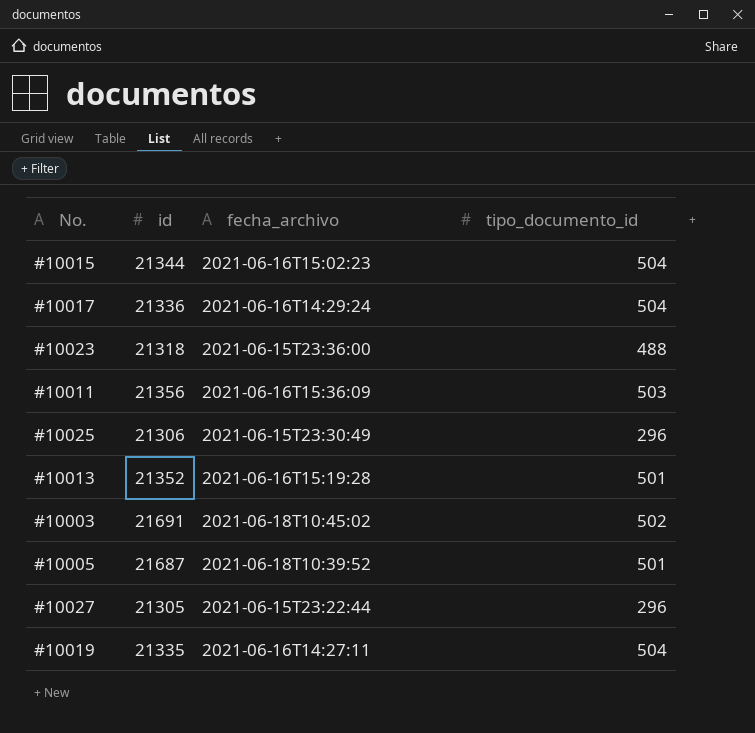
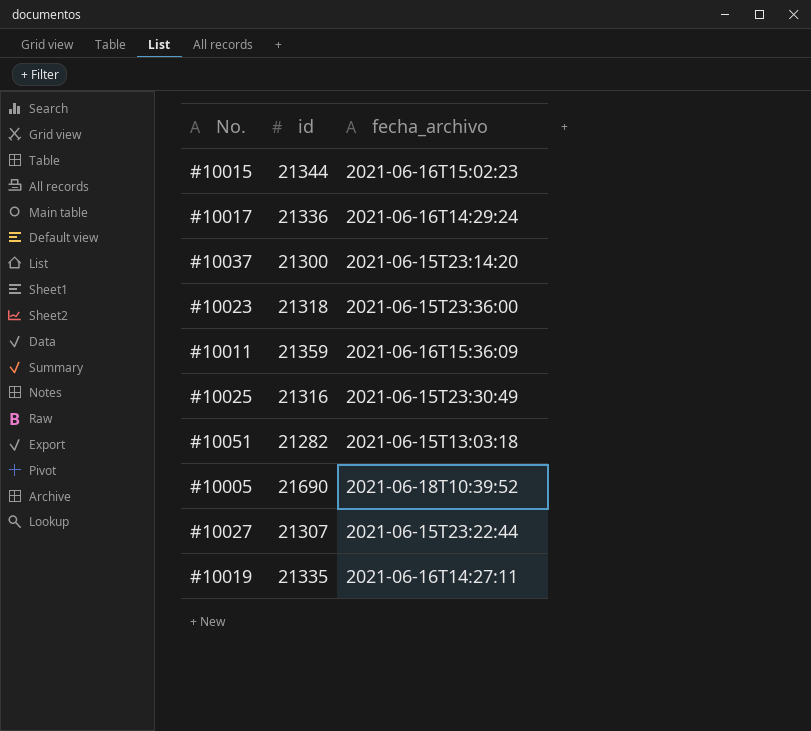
column tipo_documento_id | position: 4 -> none
row #10013: 21352 | 2021-06-16T15:19:28 | 501 -> none
row #10003: 21691 | 2021-06-18T10:45:02 | 502 -> none
row #10037: none -> 21300 | 2021-06-15T23:14:20
#10011 | id: 21356 -> 21359
#10025 | id: 21306 -> 21316
row #10051: none -> 21282 | 2021-06-15T13:03:18
#10005 | id: 21687 -> 21690
#10027 | id: 21305 -> 21307

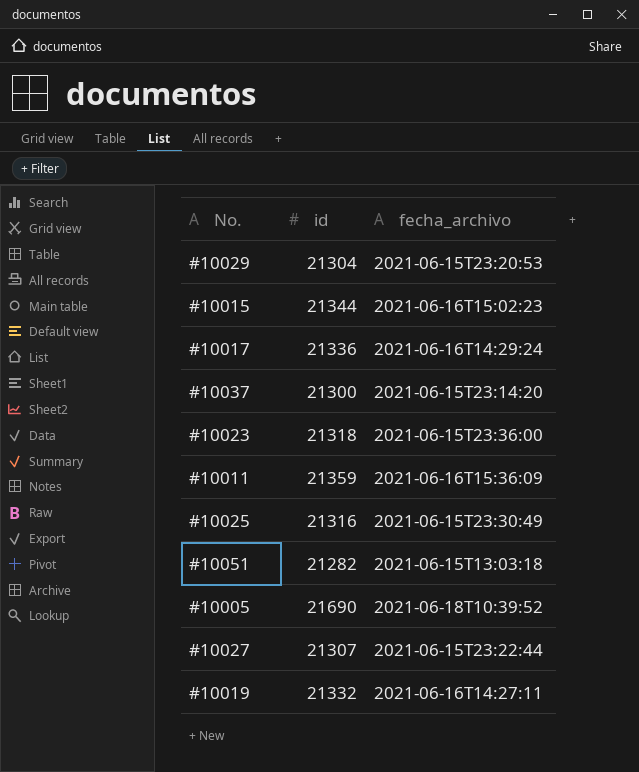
row #10029: none -> 21304 | 2021-06-15T23:20:53
#10019 | id: 21335 -> 21332

